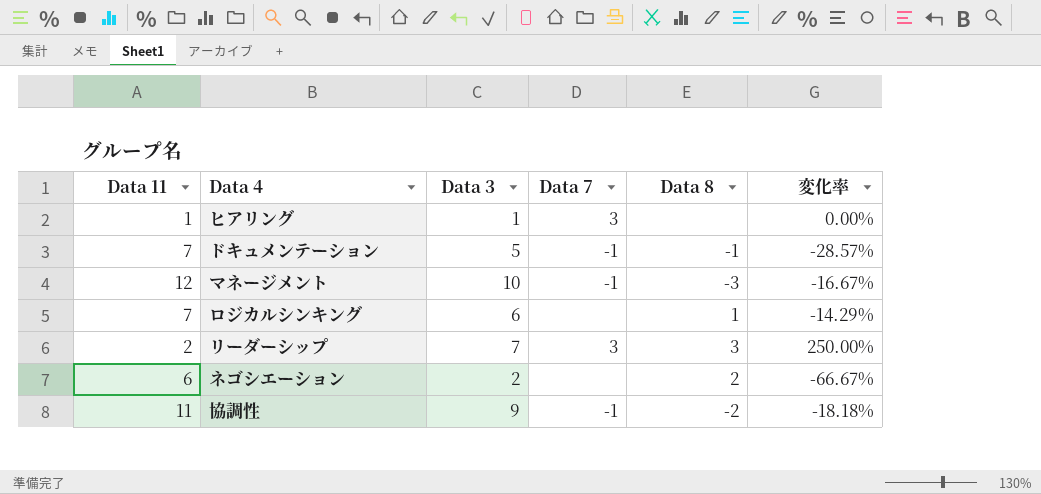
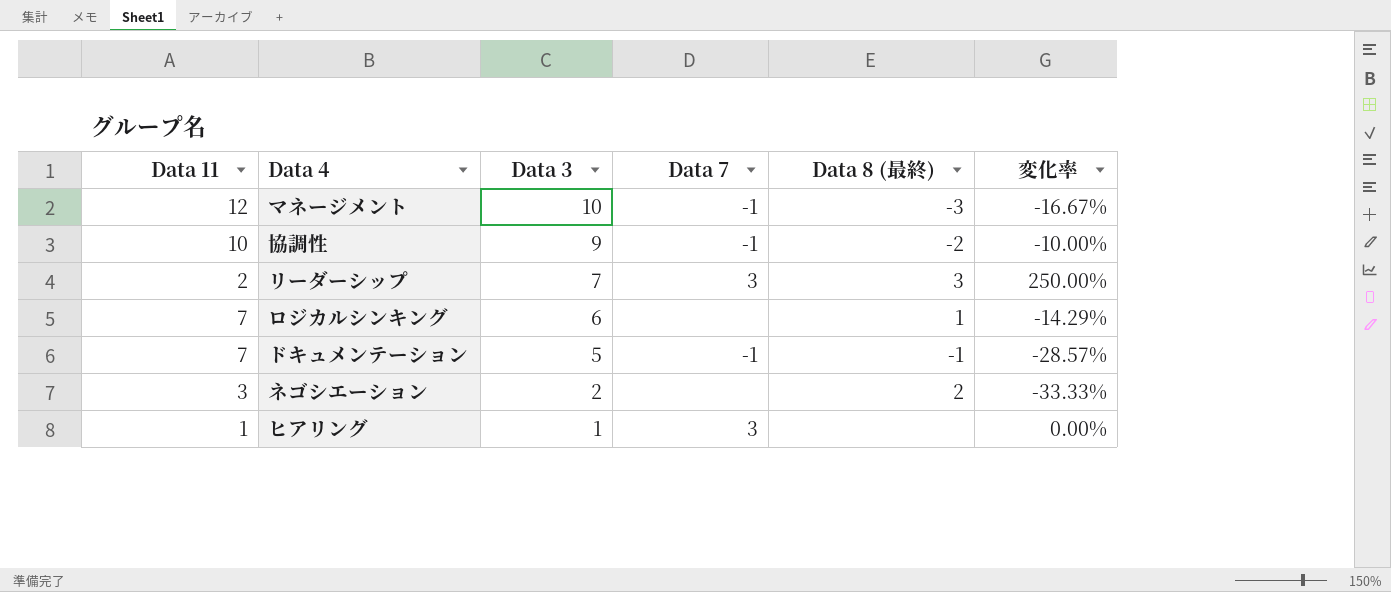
row order: none -> Data 3 descending
column name: Data 8 -> Data 8 (最終)
協調性 | Data 11: 11 -> 10
協調性 | 変化率: -18.18% -> -10.00%
ネゴシエーション | Data 11: 6 -> 3
ネゴシエーション | 変化率: -66.67% -> -33.33%

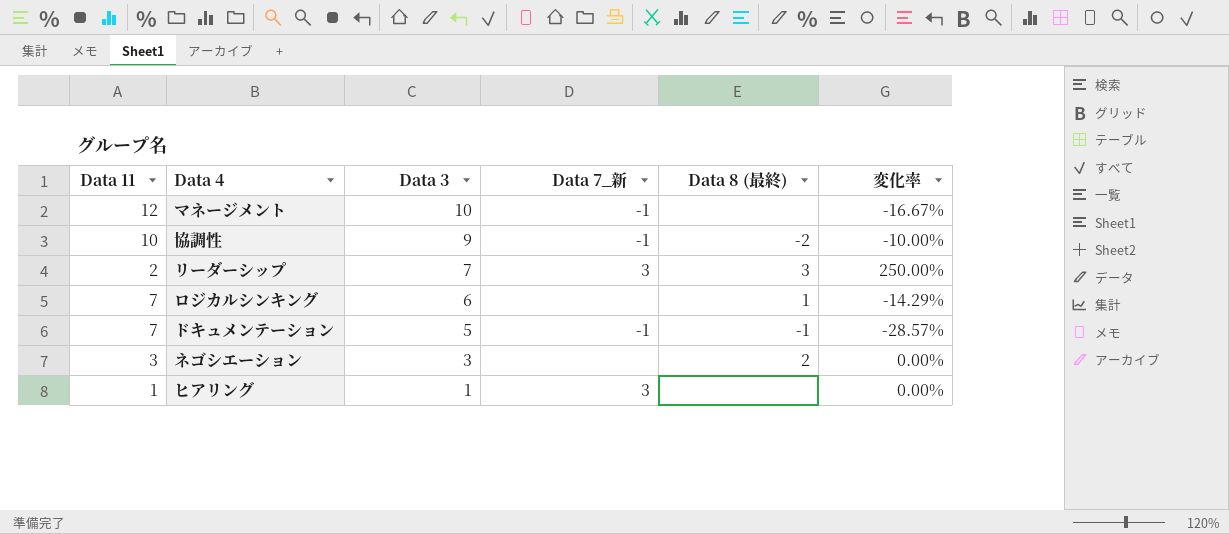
column name: Data 7 -> Data 7_新
マネージメント | Data 8 (最終): -3 -> none
ネゴシエーション | Data 3: 2 -> 3
ネゴシエーション | 変化率: -33.33% -> 0.00%

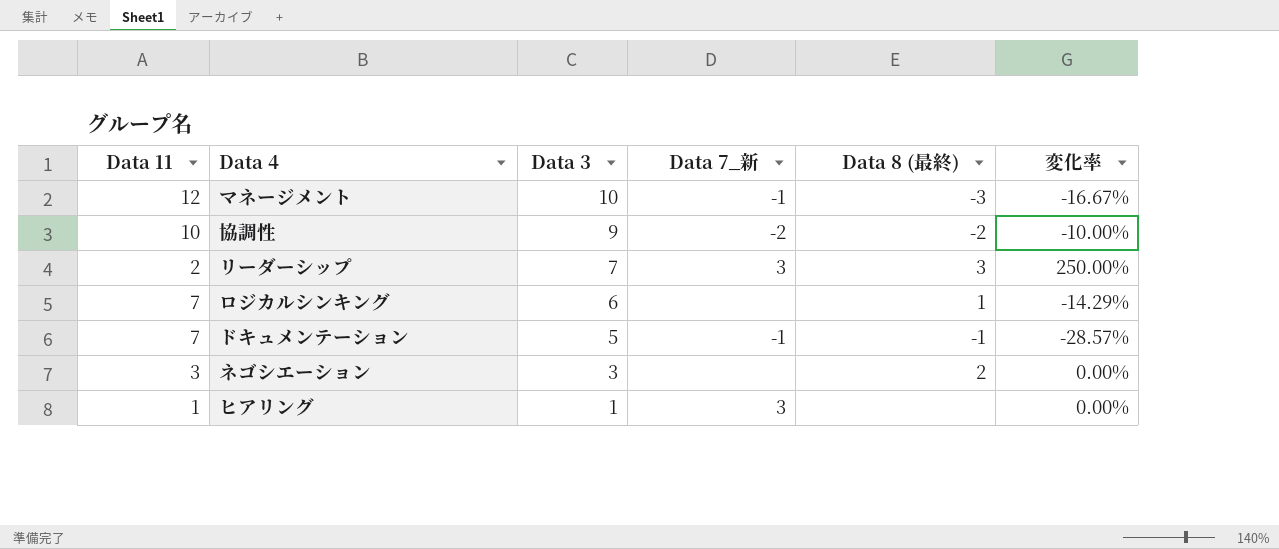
マネージメント | Data 8 (最終): none -> -3
協調性 | Data 7_新: -1 -> -2

